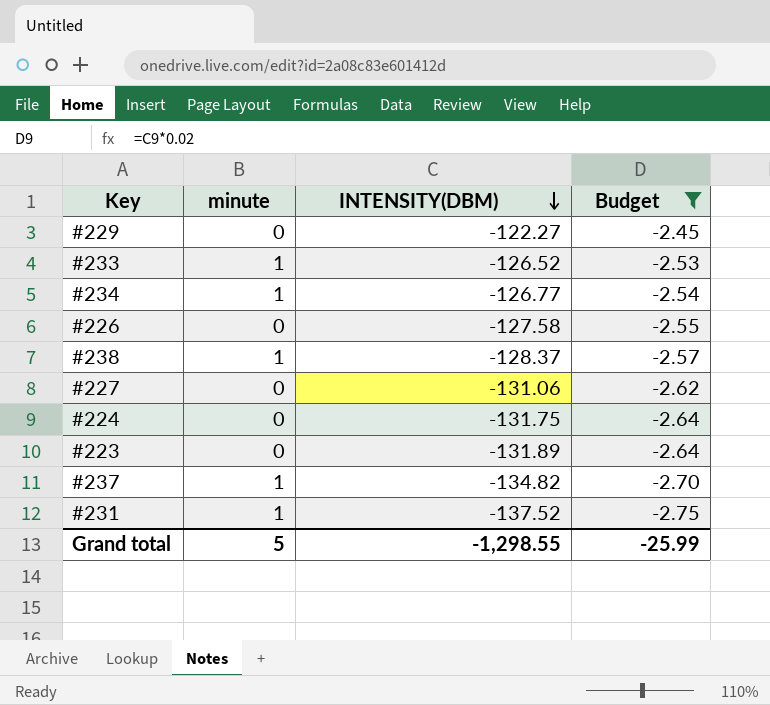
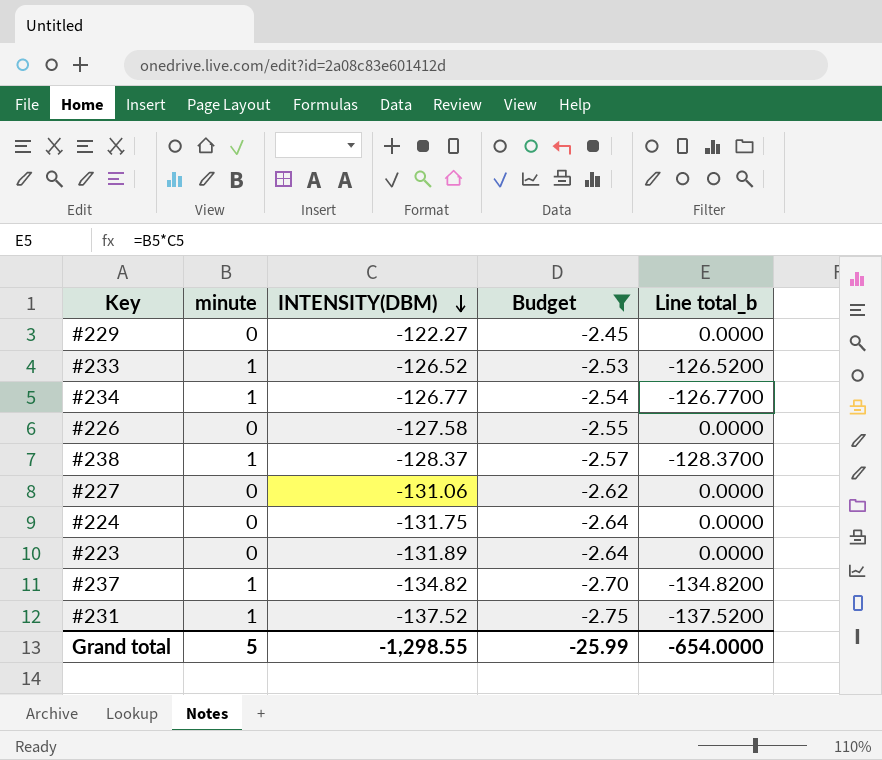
column Line total_b | formula: none -> [minute] * [INTENSITY(DBM)]

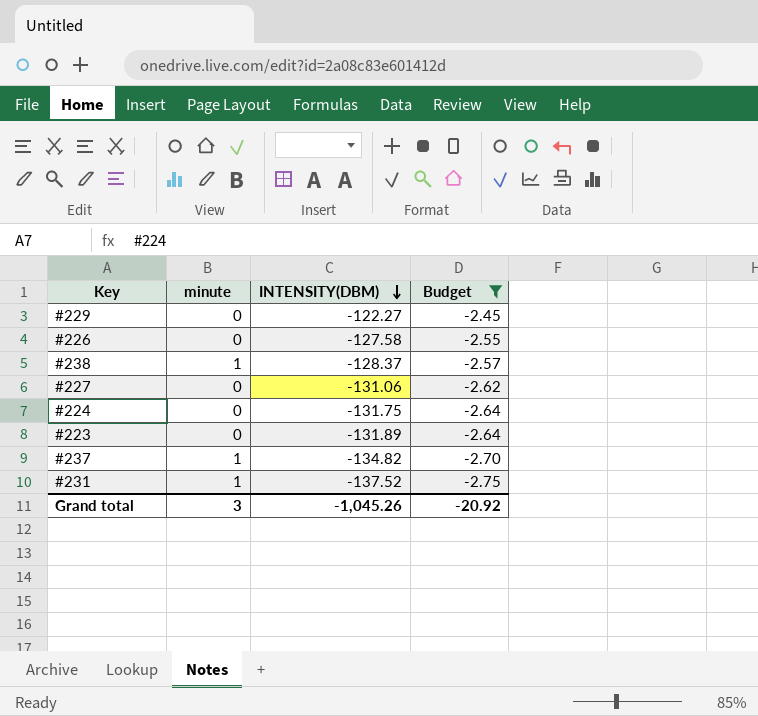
column Line total_b | formula: [minute] * [INTENSITY(DBM)] -> none
row #233: 1 | -126.52 | -2.53 | -126.5200 -> none
row #234: 1 | -126.77 | -2.54 | -126.7700 -> none
Grand total | minute: 5 -> 3
Grand total | INTENSITY(DBM): -1,298.55 -> -1,045.26
Grand total | Budget: -25.99 -> -20.92

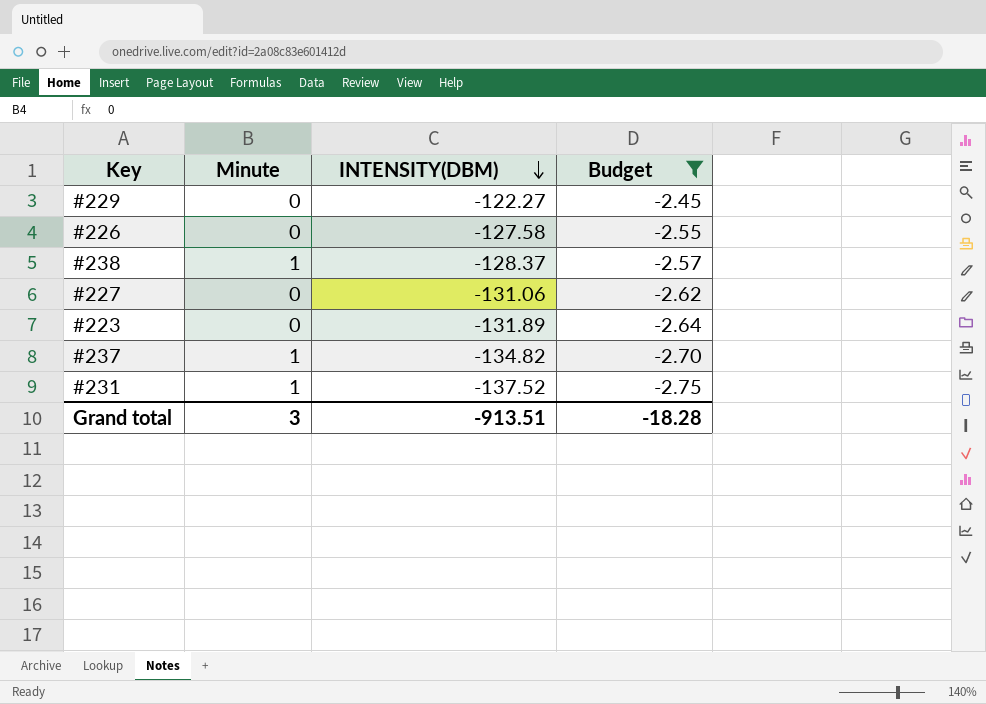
column name: minute -> Minute
row #224: 0 | -131.75 | -2.64 -> none
Grand total | INTENSITY(DBM): -1,045.26 -> -913.51
Grand total | Budget: -20.92 -> -18.28

